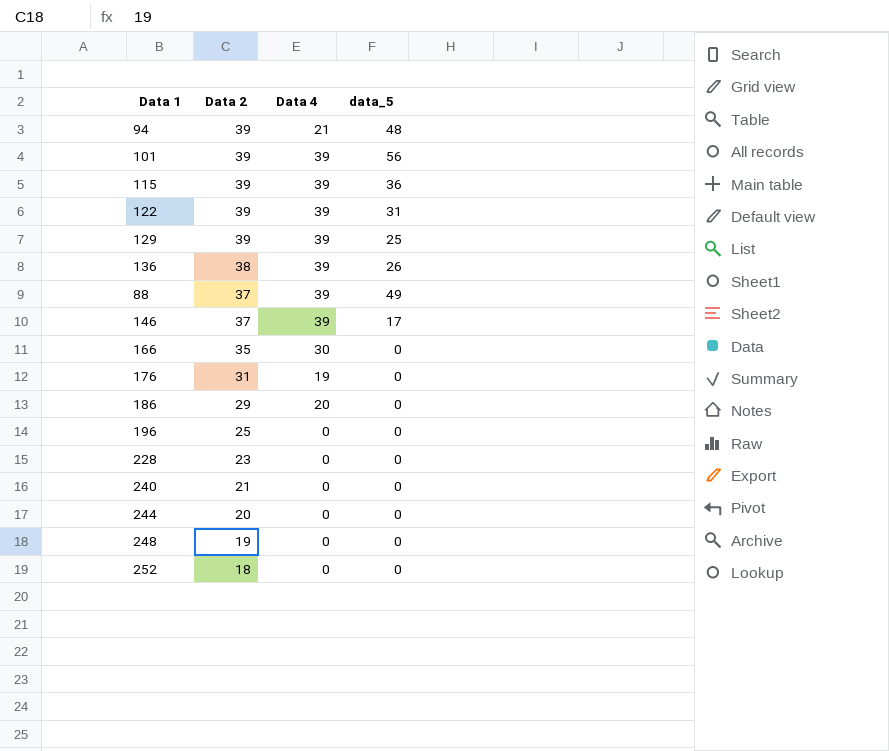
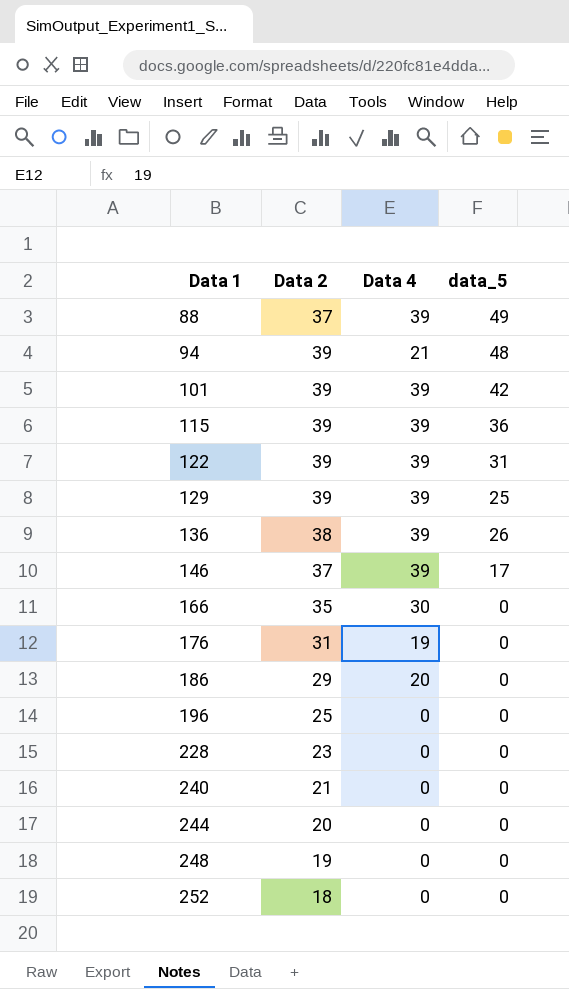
row order: Data 2 descending -> Data 1 ascending
101 | data_5: 56 -> 42

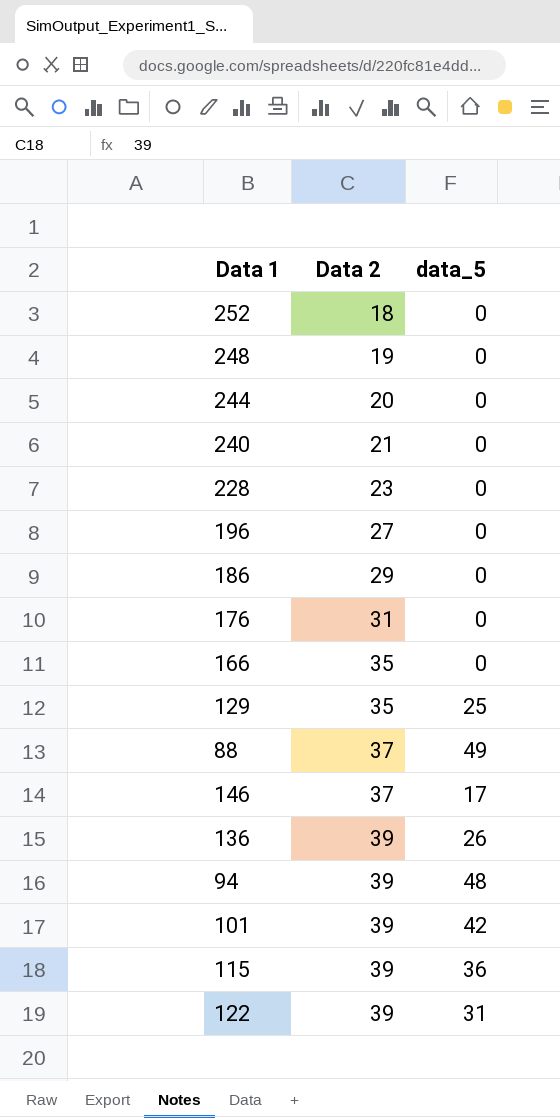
row order: Data 1 ascending -> Data 2 ascending
column Data 4 | position: 3 -> none
196 | Data 2: 25 -> 27
129 | Data 2: 39 -> 35
136 | Data 2: 38 -> 39

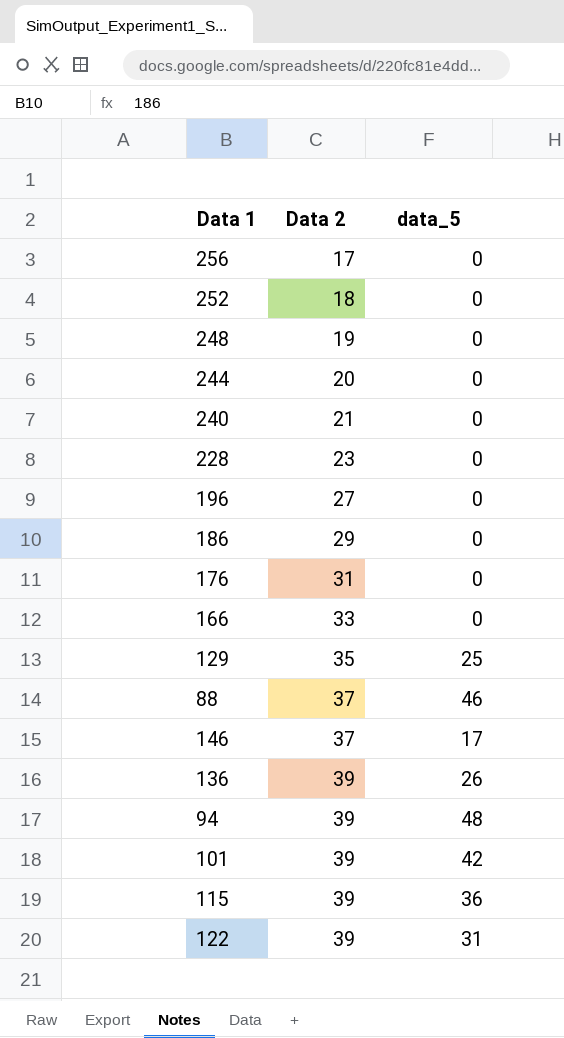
row 256: none -> 17 | 0
166 | Data 2: 35 -> 33
88 | data_5: 49 -> 46

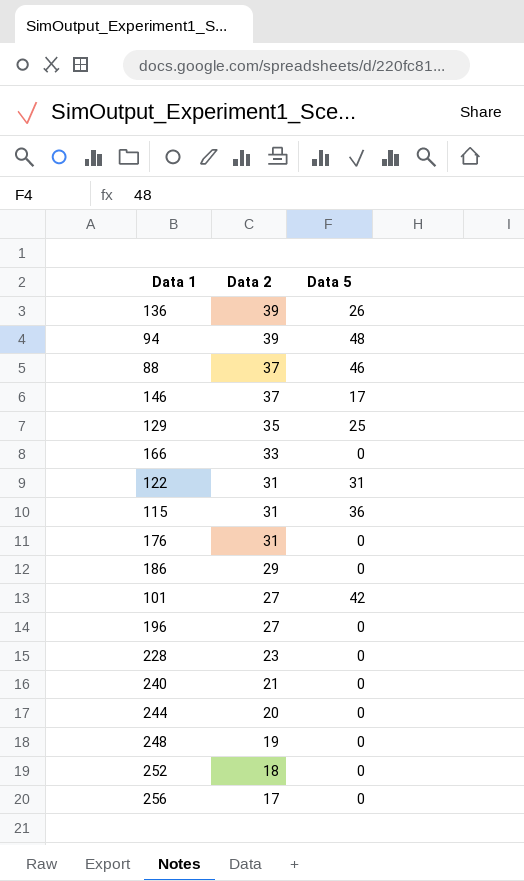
row order: Data 2 ascending -> Data 2 descending
column name: data_5 -> Data 5
122 | Data 2: 39 -> 31
115 | Data 2: 39 -> 31
101 | Data 2: 39 -> 27

